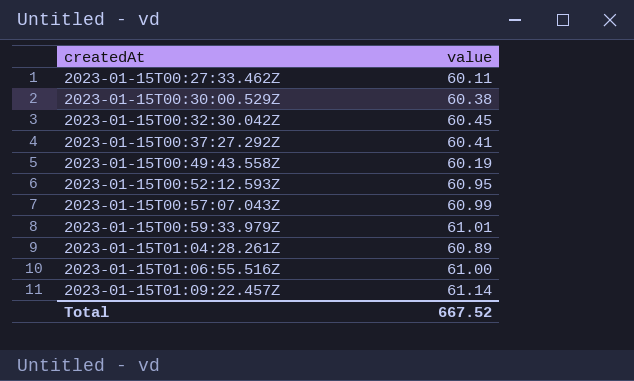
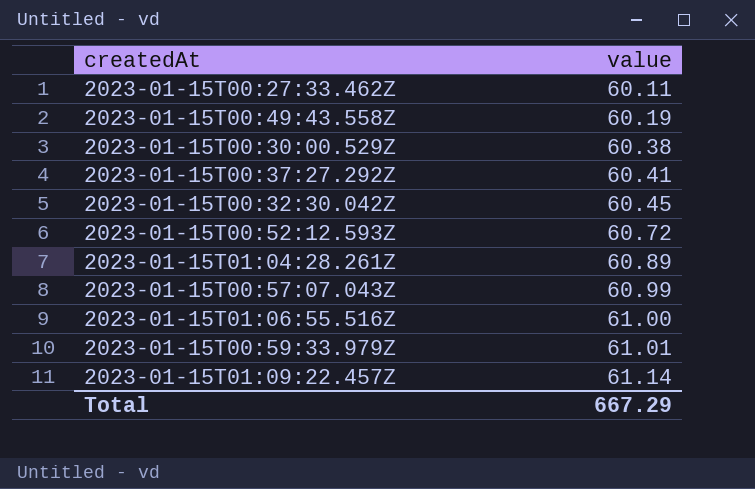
row order: createdAt ascending -> value ascending
2023-01-15T00:52:12.593Z | value: 60.95 -> 60.72
Total | value: 667.52 -> 667.29

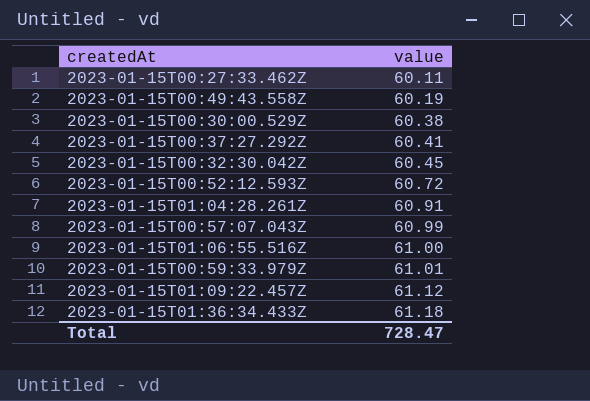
2023-01-15T01:04:28.261Z | value: 60.89 -> 60.91
2023-01-15T01:09:22.457Z | value: 61.14 -> 61.12
row 2023-01-15T01:36:34.433Z: none -> 61.18
Total | value: 667.29 -> 728.47

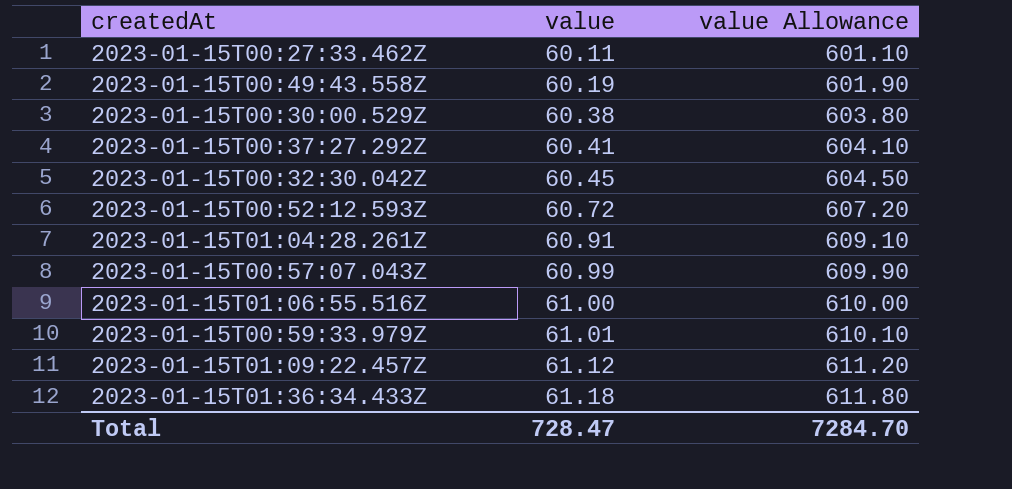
column value Allowance | formula: none -> [value] * 10

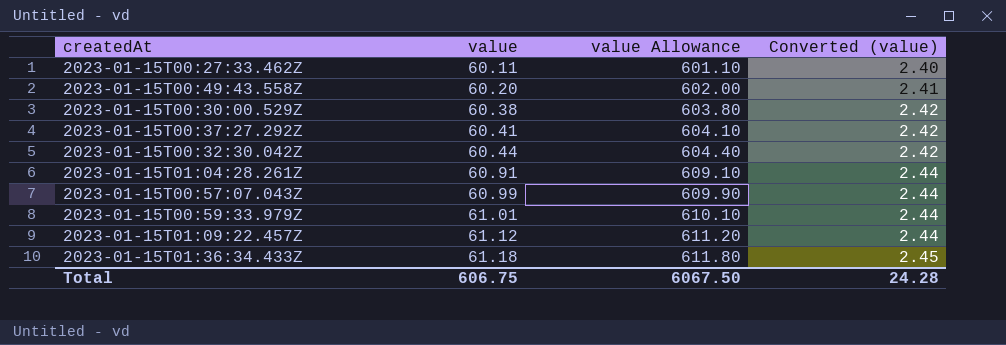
column Converted (value) | formula: none -> [value] * 0.04
row 2023-01-15T00:52:12.593Z: 60.72 | 607.20 -> none
row 2023-01-15T01:06:55.516Z: 61.00 | 610.00 -> none
2023-01-15T00:49:43.558Z | value: 60.19 -> 60.20
2023-01-15T00:49:43.558Z | value Allowance: 601.90 -> 602.00
2023-01-15T00:32:30.042Z | value: 60.45 -> 60.44
2023-01-15T00:32:30.042Z | value Allowance: 604.50 -> 604.40
Total | value: 728.47 -> 606.75
Total | value Allowance: 7284.70 -> 6067.50

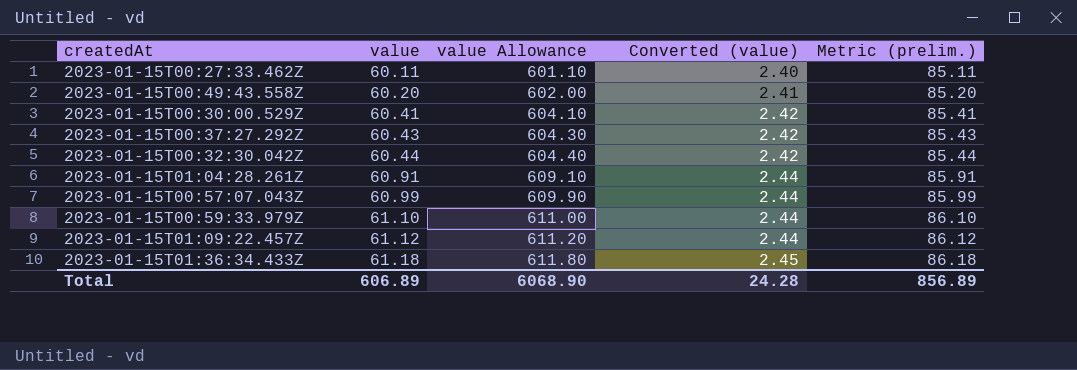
column Metric (prelim.) | formula: none -> [value] + 25
2023-01-15T00:30:00.529Z | value: 60.38 -> 60.41
2023-01-15T00:30:00.529Z | value Allowance: 603.80 -> 604.10
2023-01-15T00:37:27.292Z | value: 60.41 -> 60.43
2023-01-15T00:37:27.292Z | value Allowance: 604.10 -> 604.30
2023-01-15T00:59:33.979Z | value: 61.01 -> 61.10
2023-01-15T00:59:33.979Z | value Allowance: 610.10 -> 611.00
Total | value: 606.75 -> 606.89
Total | value Allowance: 6067.50 -> 6068.90

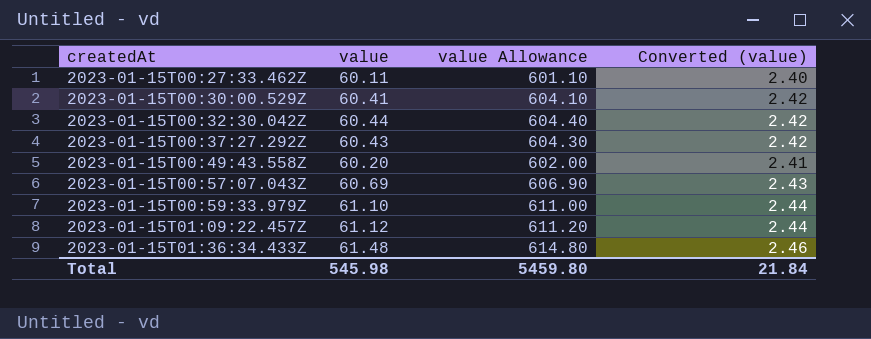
row order: value ascending -> createdAt ascending
column Metric (prelim.) | formula: [value] + 25 -> none
row 2023-01-15T01:04:28.261Z: 60.91 | 609.10 | 2.44 | 85.91 -> none
2023-01-15T00:57:07.043Z | value: 60.99 -> 60.69
2023-01-15T00:57:07.043Z | value Allowance: 609.90 -> 606.90
2023-01-15T00:57:07.043Z | Converted (value): 2.44 -> 2.43
2023-01-15T01:36:34.433Z | value: 61.18 -> 61.48
2023-01-15T01:36:34.433Z | value Allowance: 611.80 -> 614.80
2023-01-15T01:36:34.433Z | Converted (value): 2.45 -> 2.46
Total | value: 606.89 -> 545.98
Total | value Allowance: 6068.90 -> 5459.80
Total | Converted (value): 24.28 -> 21.84

